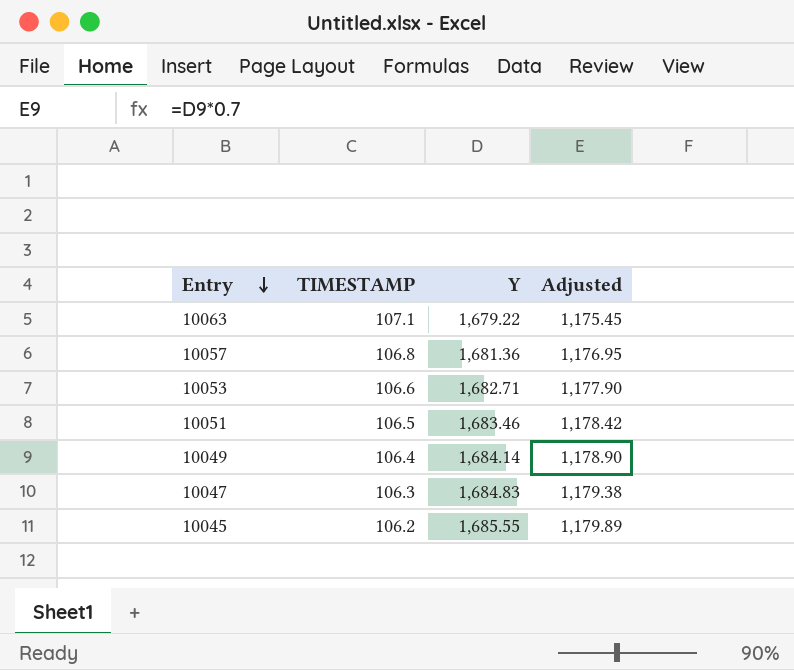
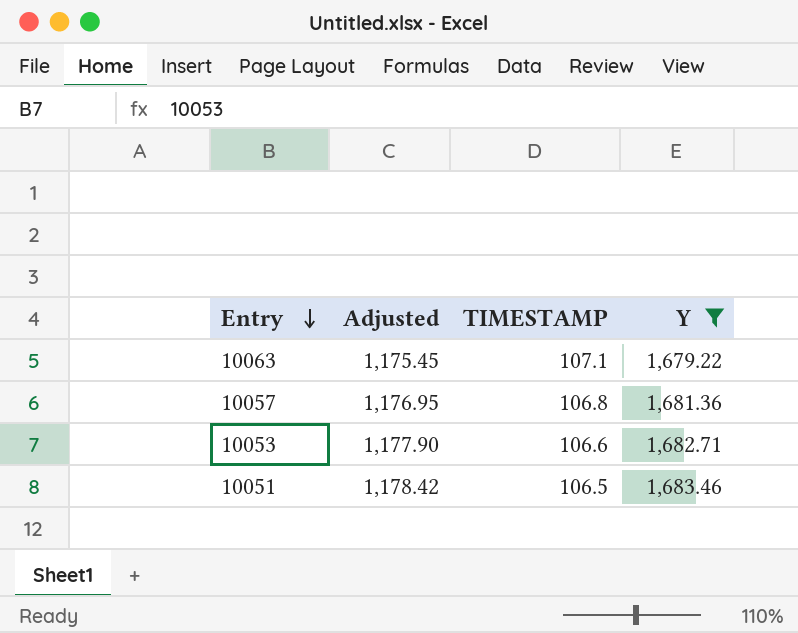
filter: none -> Y <= 1,683.46
column Adjusted | position: 4 -> 2

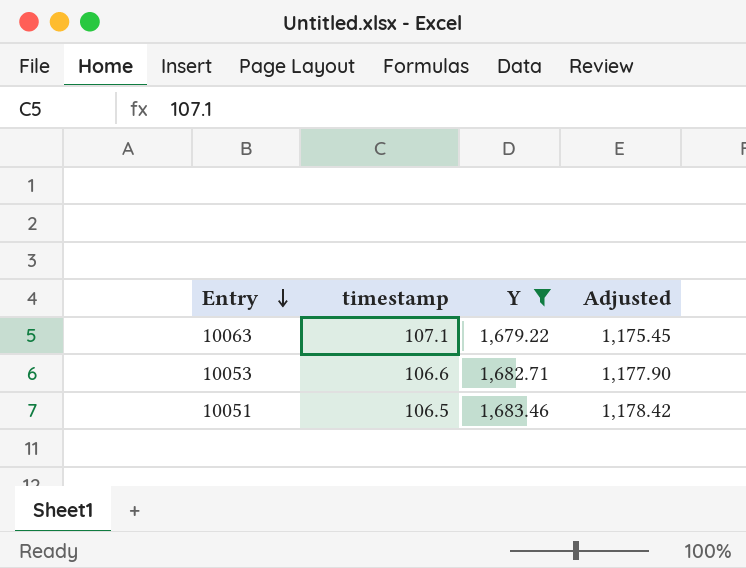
column name: TIMESTAMP -> timestamp
column Adjusted | position: 2 -> 4
row 10057: 1,176.95 | 106.8 | 1,681.36 -> none

